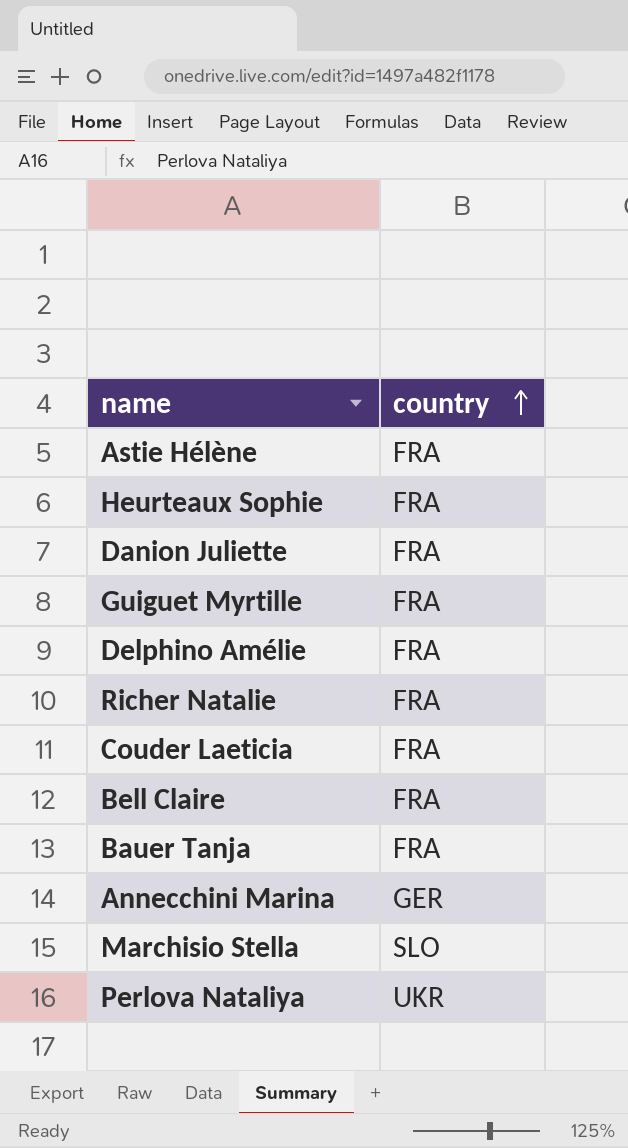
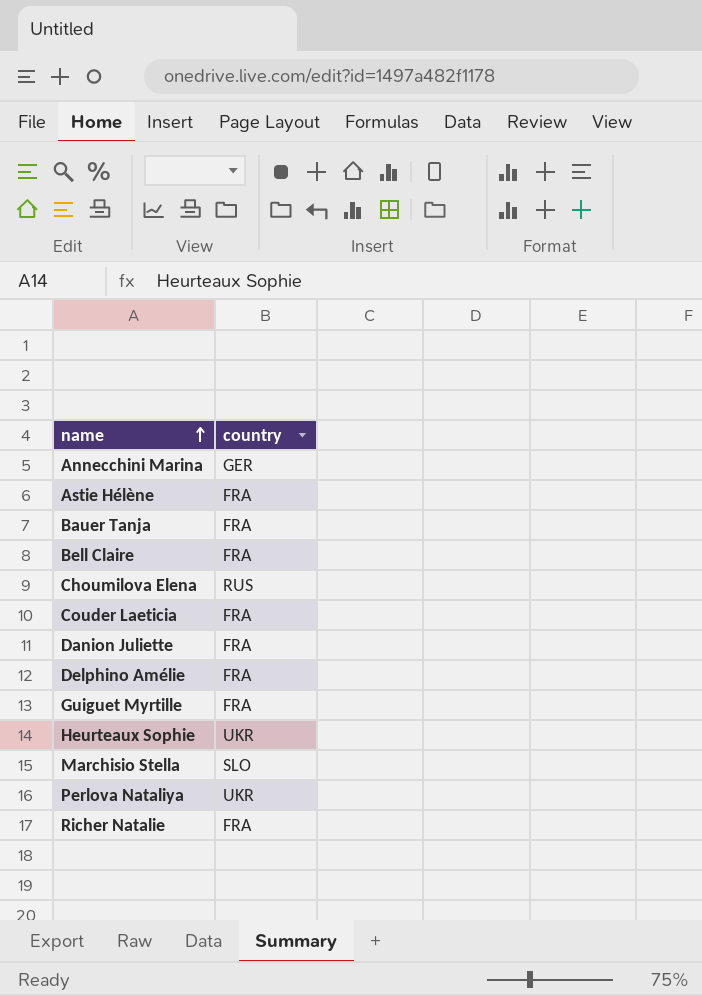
row order: country ascending -> name ascending
row Choumilova Elena: none -> RUS
Heurteaux Sophie | country: FRA -> UKR

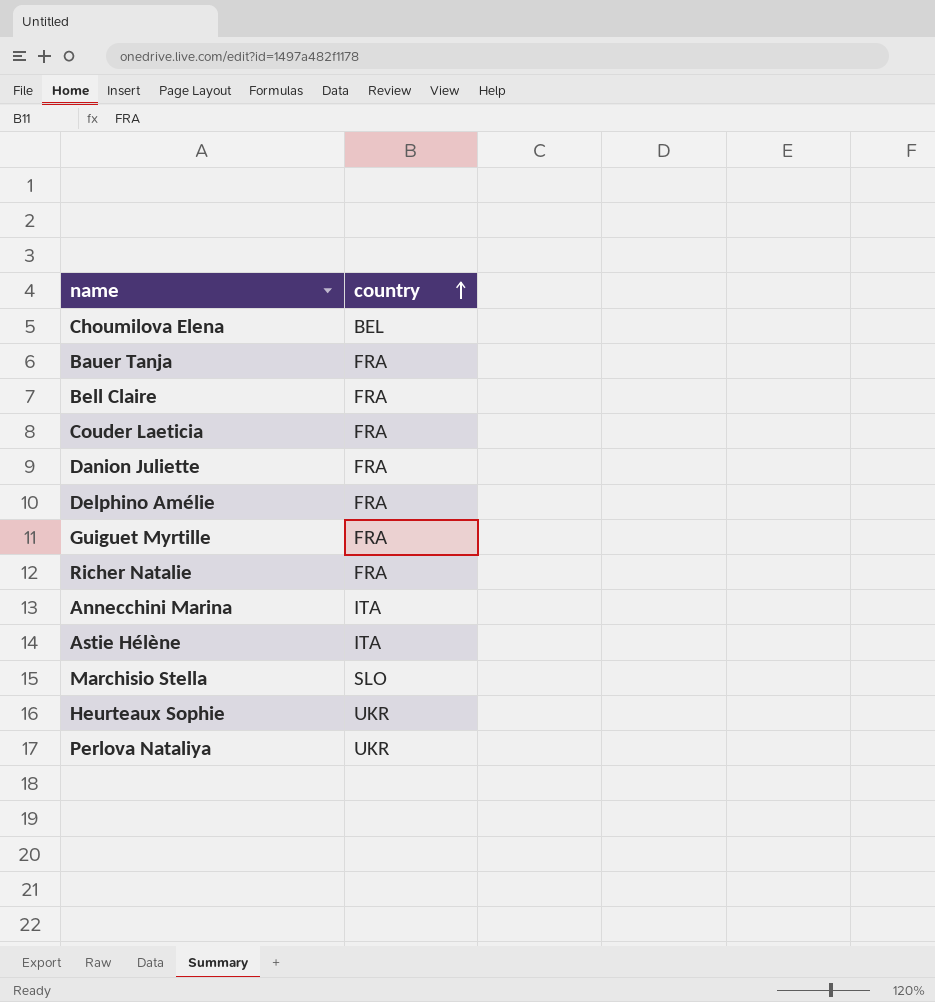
row order: name ascending -> country ascending
Choumilova Elena | country: RUS -> BEL
Annecchini Marina | country: GER -> ITA
Astie Hélène | country: FRA -> ITA

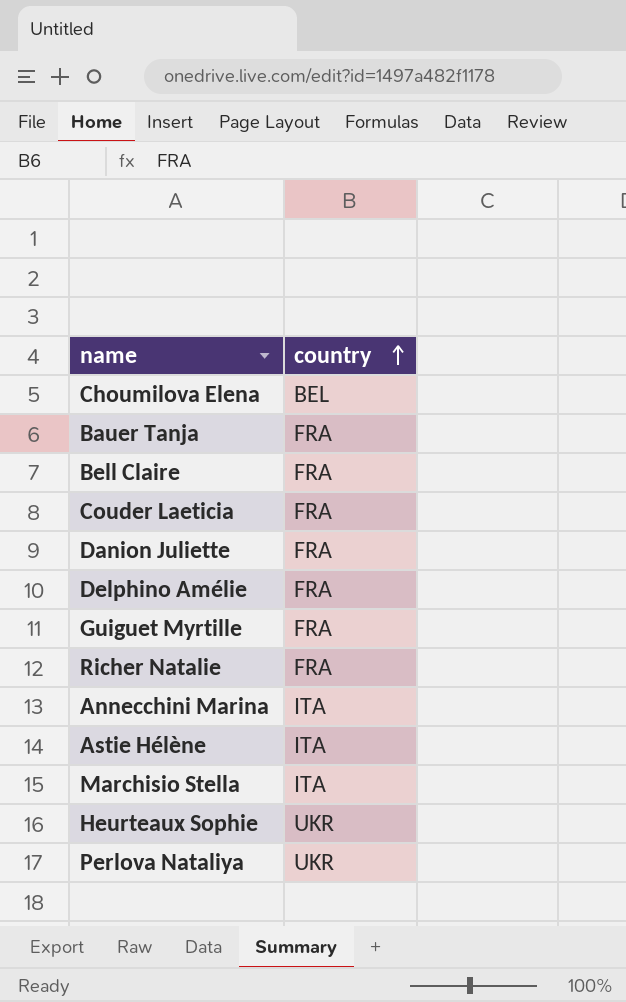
Marchisio Stella | country: SLO -> ITA

